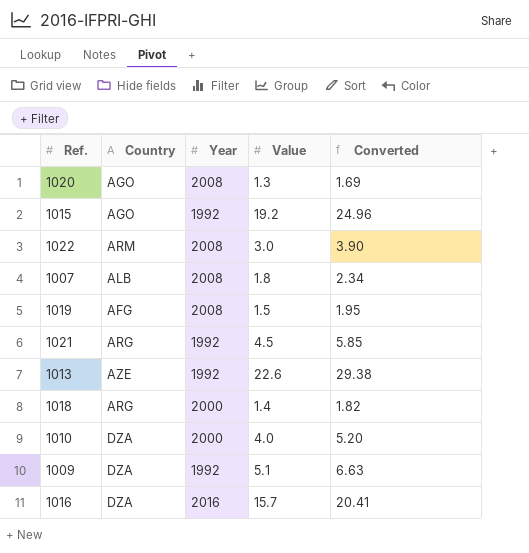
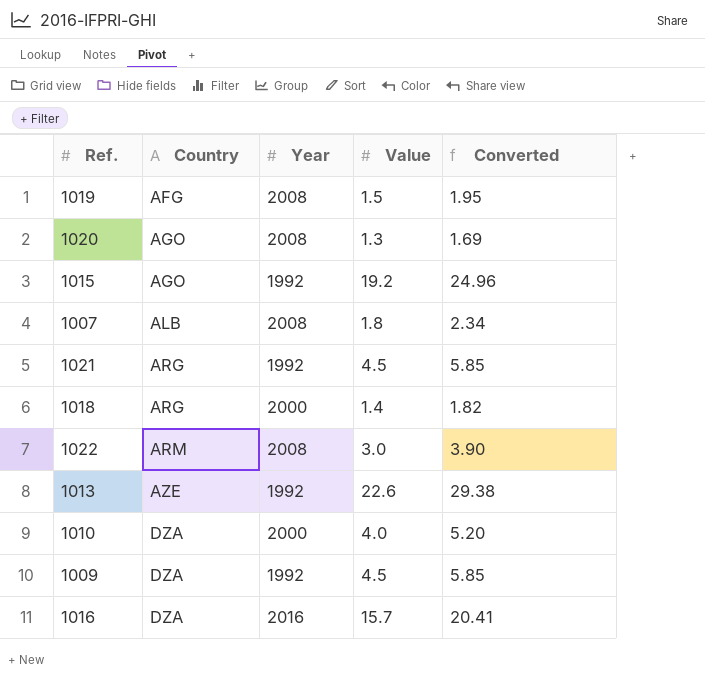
row order: none -> Country ascending
1009 | Value: 5.1 -> 4.5
1009 | Converted: 6.63 -> 5.85

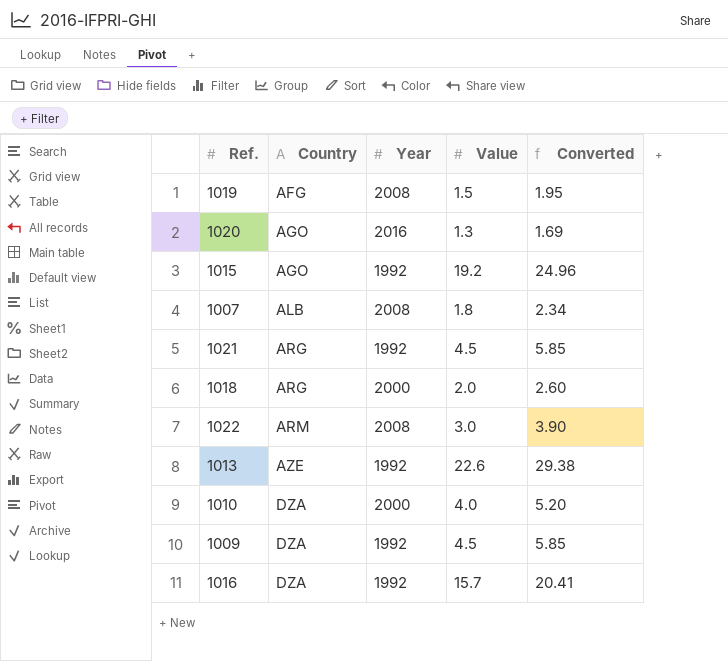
1020 | Year: 2008 -> 2016
1018 | Value: 1.4 -> 2.0
1018 | Converted: 1.82 -> 2.60
1016 | Year: 2016 -> 1992

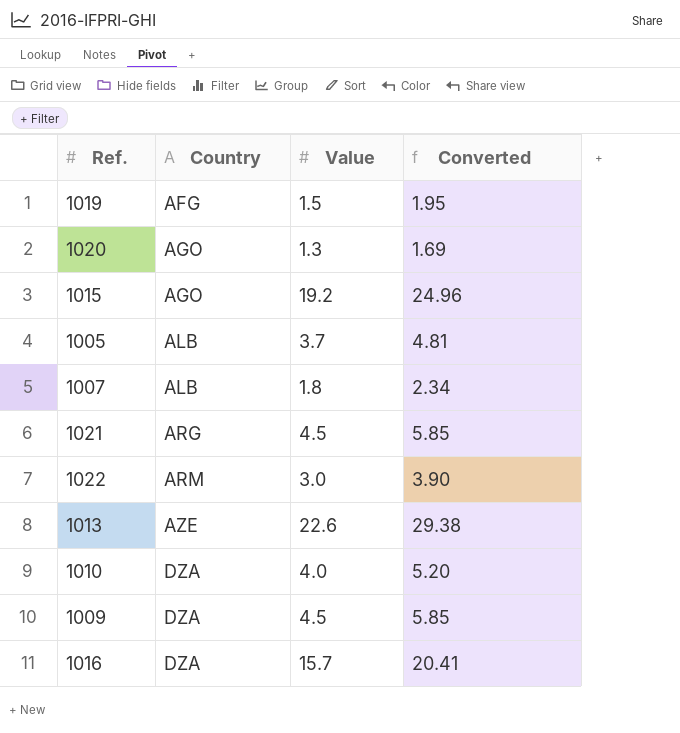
column Year | position: 3 -> none
row 1018: ARG | 2000 | 2.0 | 2.60 -> none
row 1005: none -> ALB | 3.7 | 4.81

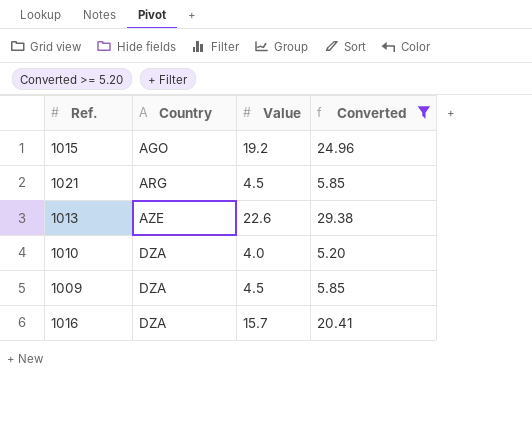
filter: none -> Converted >= 5.20

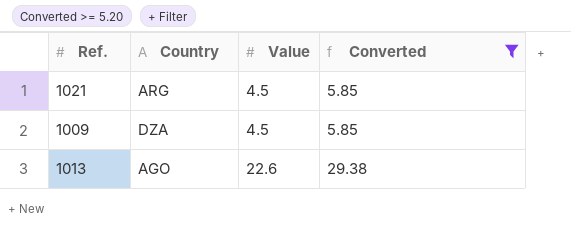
row order: Country ascending -> Value ascending
row 1015: AGO | 19.2 | 24.96 -> none
row 1010: DZA | 4.0 | 5.20 -> none
row 1016: DZA | 15.7 | 20.41 -> none
1013 | Country: AZE -> AGO

